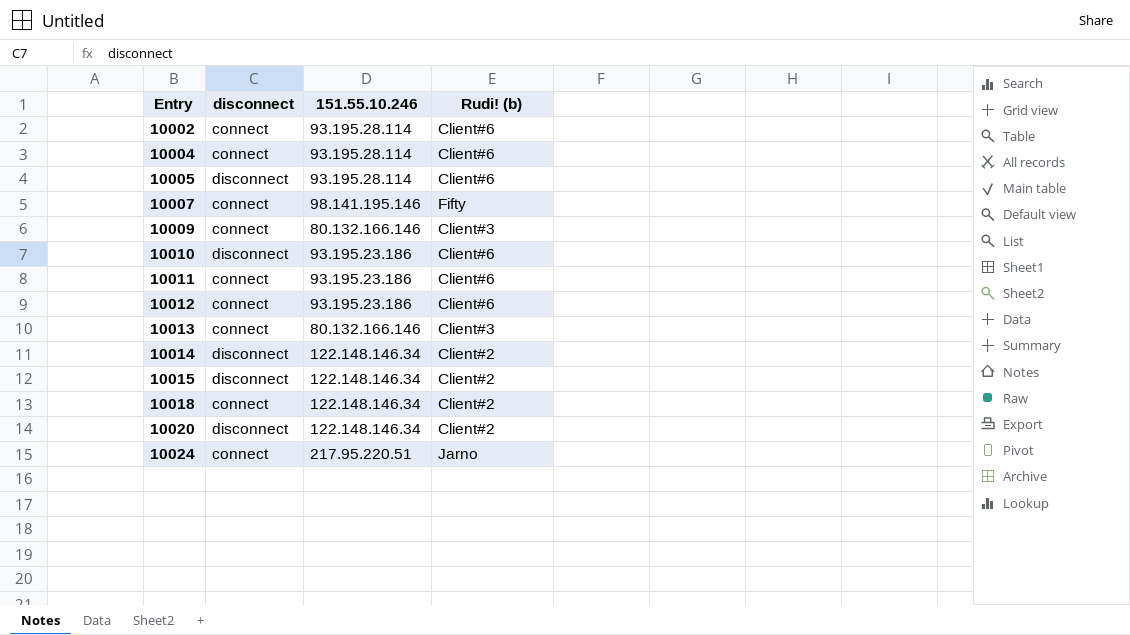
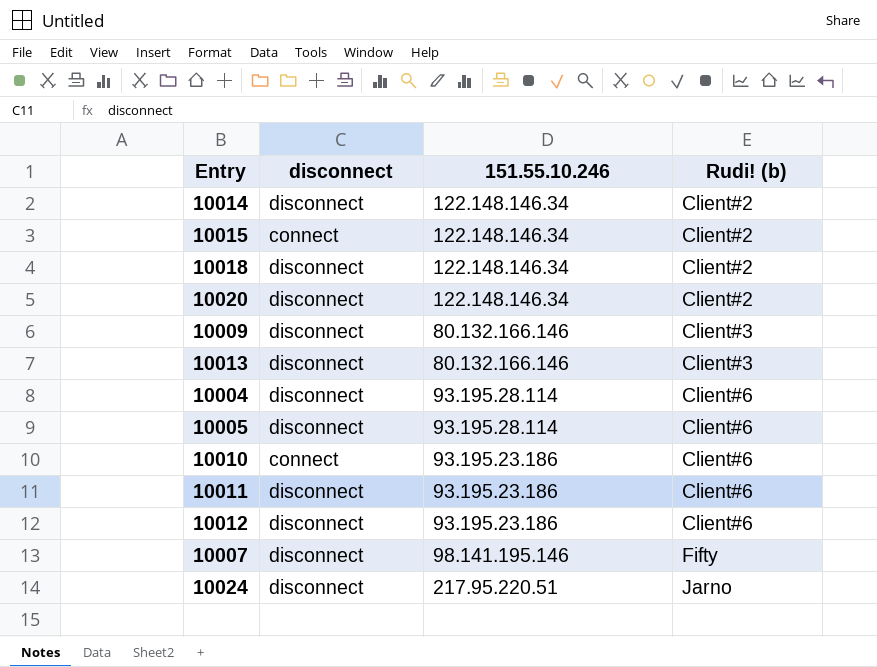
row order: Entry ascending -> Rudi! (b) ascending
row 10002: connect | 93.195.28.114 | Client#6 -> none
10015 | disconnect: disconnect -> connect
10018 | disconnect: connect -> disconnect
10009 | disconnect: connect -> disconnect
10013 | disconnect: connect -> disconnect
10004 | disconnect: connect -> disconnect
10010 | disconnect: disconnect -> connect
10011 | disconnect: connect -> disconnect
10012 | disconnect: connect -> disconnect
10007 | disconnect: connect -> disconnect
10024 | disconnect: connect -> disconnect

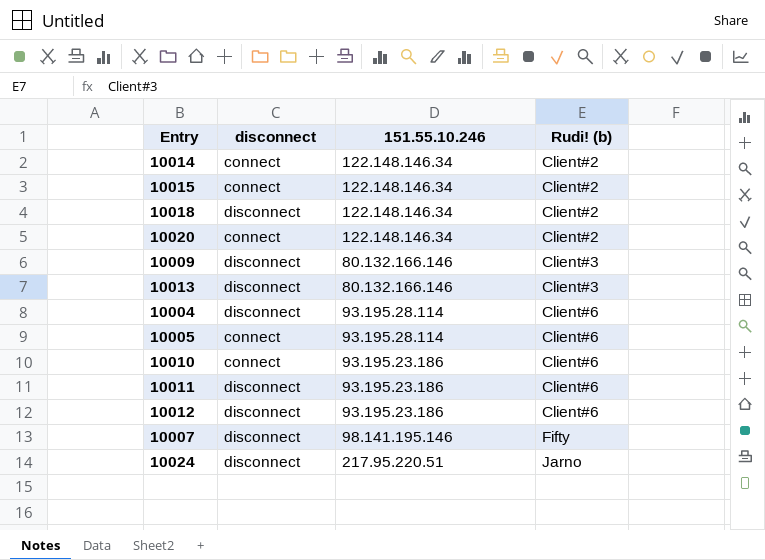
10014 | disconnect: disconnect -> connect
10020 | disconnect: disconnect -> connect
10005 | disconnect: disconnect -> connect

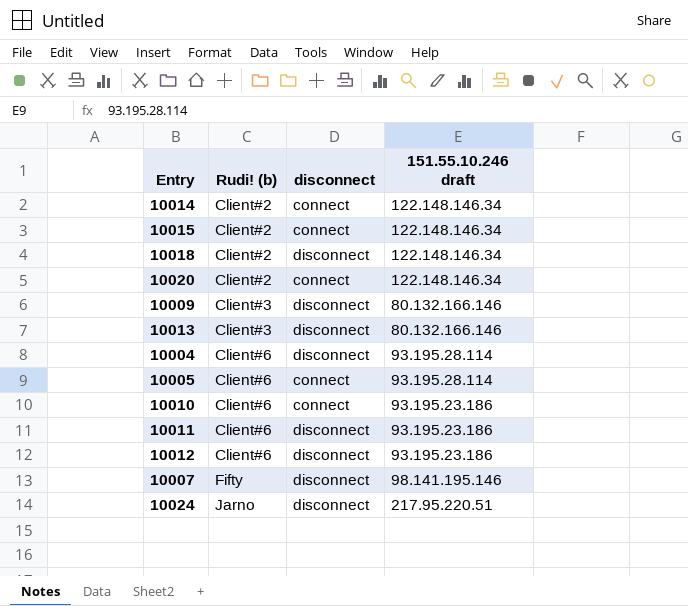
column Rudi! (b) | position: 4 -> 2
column name: 151.55.10.246 -> 151.55.10.246 draft

